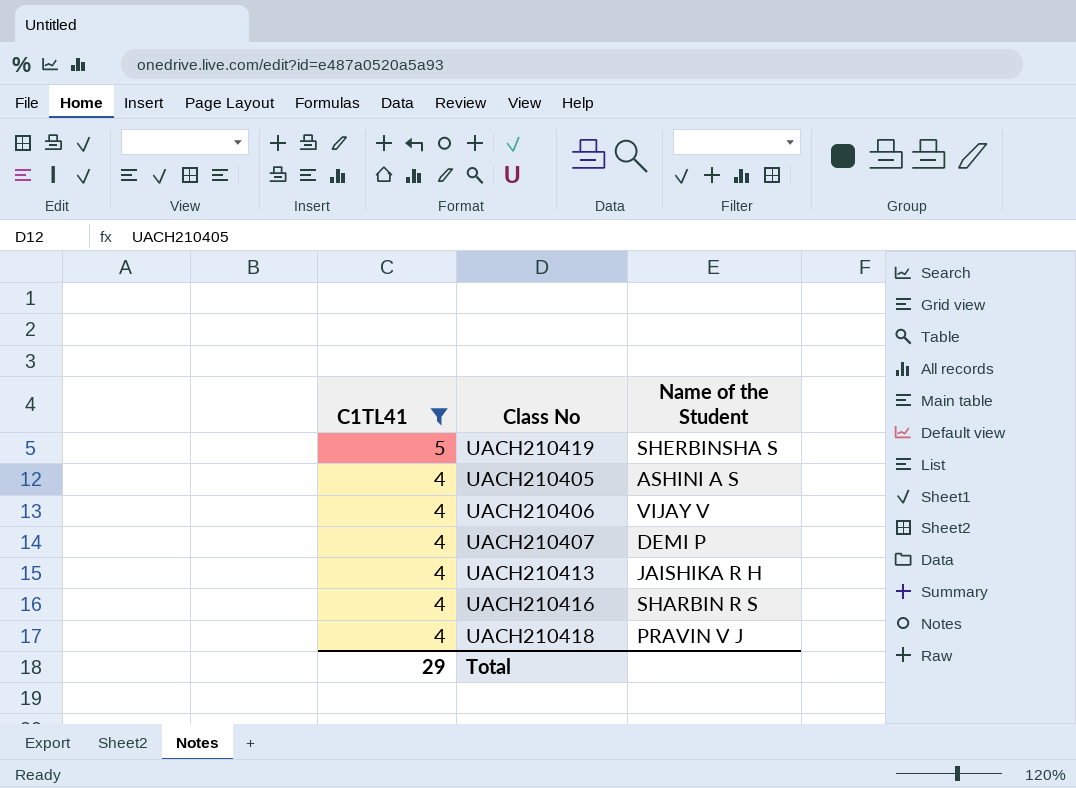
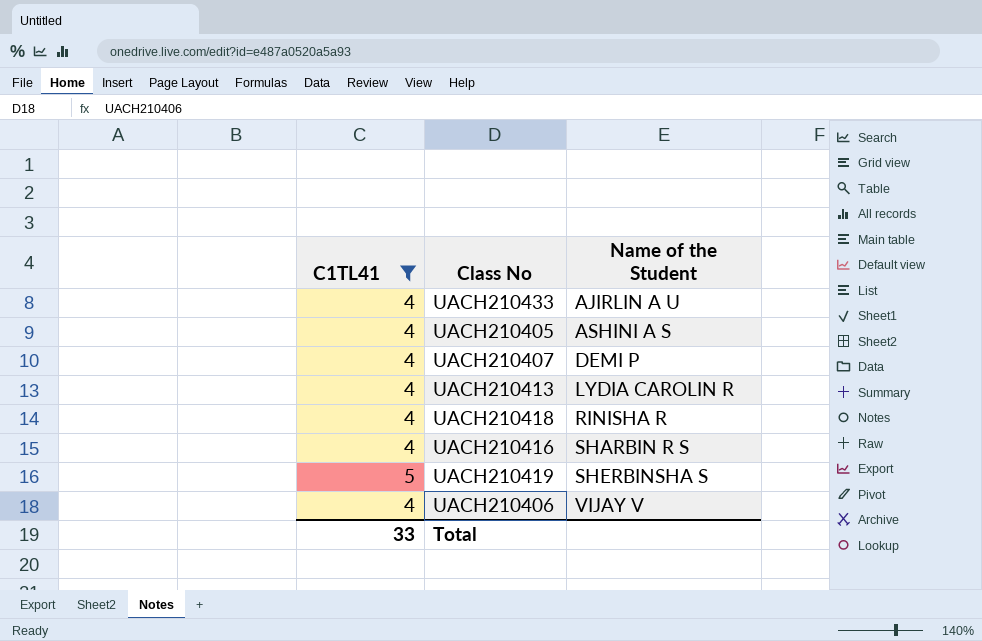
row order: C1TL41 descending -> Name of the Student ascending
row UACH210433: none -> 4 | AJIRLIN A U
UACH210413 | Name of the Student: JAISHIKA R H -> LYDIA CAROLIN R
UACH210418 | Name of the Student: PRAVIN V J -> RINISHA R
Total | C1TL41: 29 -> 33

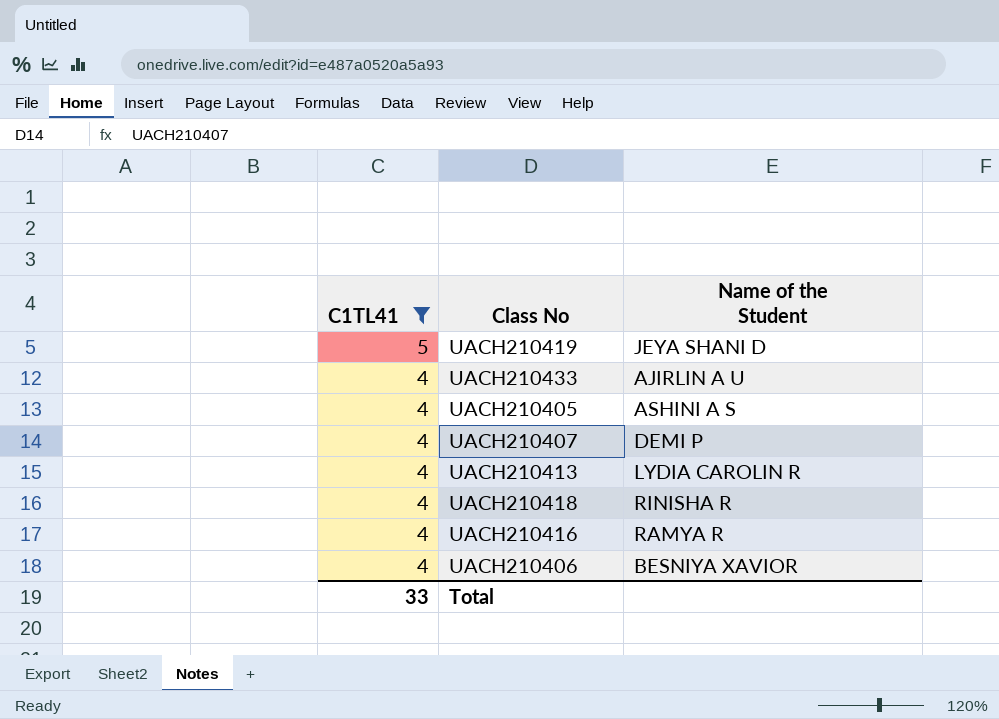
row order: Name of the Student ascending -> C1TL41 descending
UACH210419 | Name of the Student: SHERBINSHA S -> JEYA SHANI D
UACH210416 | Name of the Student: SHARBIN R S -> RAMYA R
UACH210406 | Name of the Student: VIJAY V -> BESNIYA XAVIOR

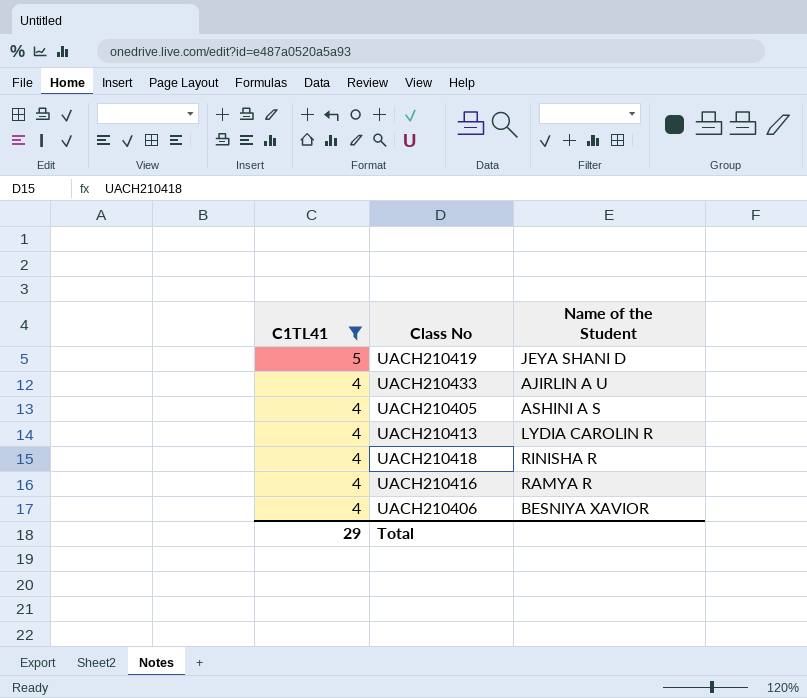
row UACH210407: 4 | DEMI P -> none
Total | C1TL41: 33 -> 29

